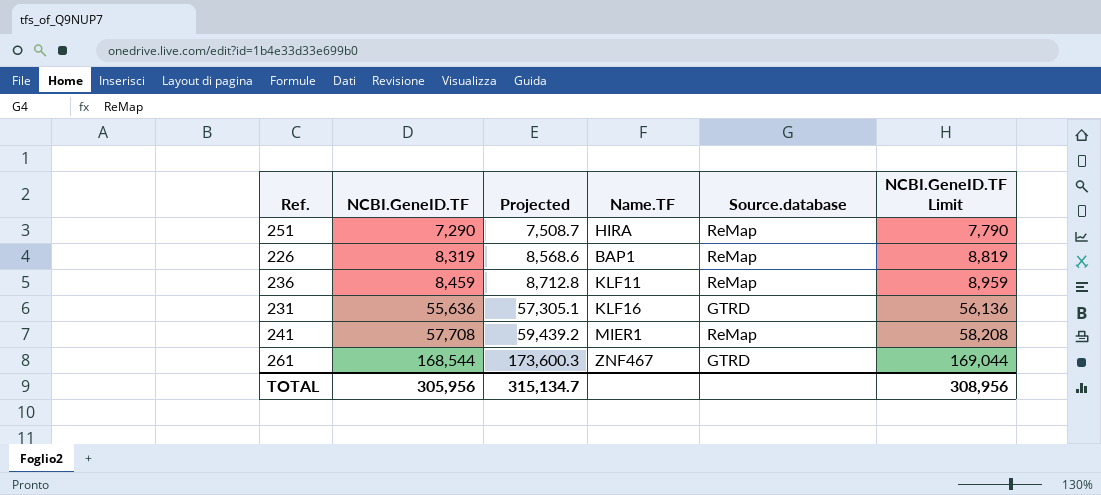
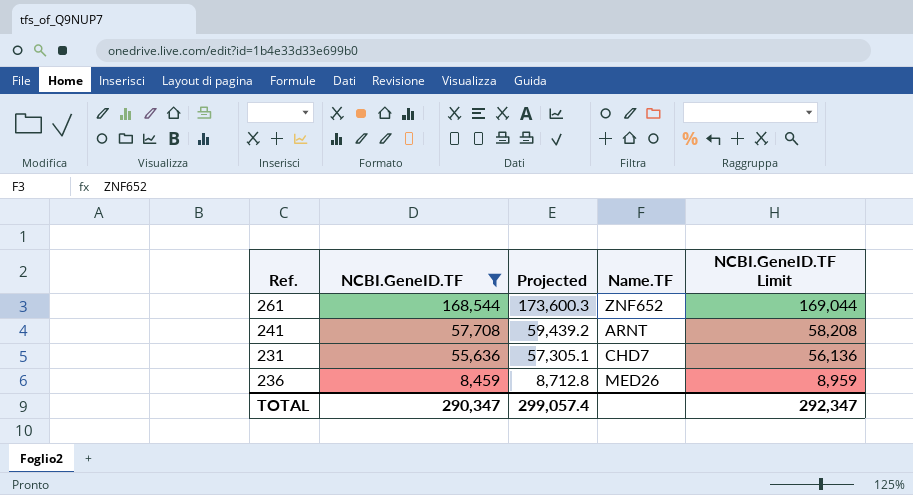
filter: none -> NCBI.GeneID.TF >= 8,459
row order: NCBI.GeneID.TF ascending -> NCBI.GeneID.TF descending
column Source.database | position: 5 -> none
261 | Name.TF: ZNF467 -> ZNF652
241 | Name.TF: MIER1 -> ARNT
231 | Name.TF: KLF16 -> CHD7
236 | Name.TF: KLF11 -> MED26
TOTAL | NCBI.GeneID.TF: 305,956 -> 290,347
TOTAL | Projected: 315,134.7 -> 299,057.4
TOTAL | NCBI.GeneID.TF Limit: 308,956 -> 292,347

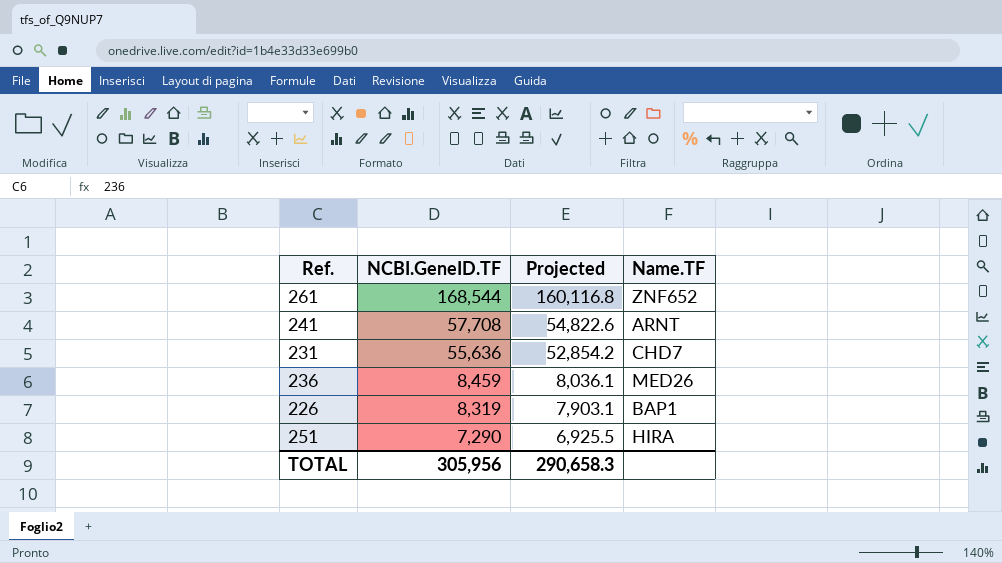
filter: NCBI.GeneID.TF >= 8,459 -> none
column NCBI.GeneID.TF Limit | formula: [NCBI.GeneID.TF] + 500 -> none
column Projected | formula: [NCBI.GeneID.TF] * 1.03 -> [NCBI.GeneID.TF] * 0.95
TOTAL | NCBI.GeneID.TF: 290,347 -> 305,956
TOTAL | Projected: 299,057.4 -> 290,658.3

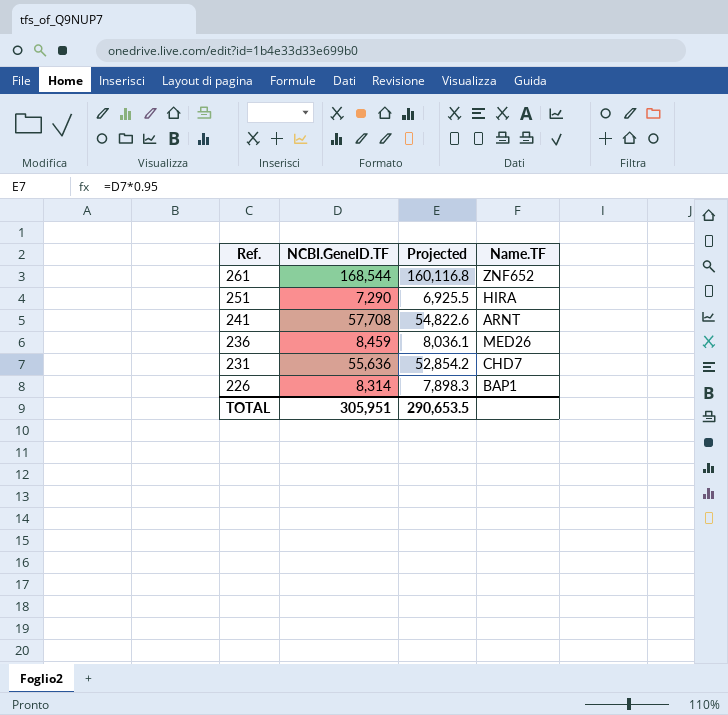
row order: NCBI.GeneID.TF descending -> Ref. descending
226 | NCBI.GeneID.TF: 8,319 -> 8,314
226 | Projected: 7,903.1 -> 7,898.3
TOTAL | NCBI.GeneID.TF: 305,956 -> 305,951
TOTAL | Projected: 290,658.3 -> 290,653.5

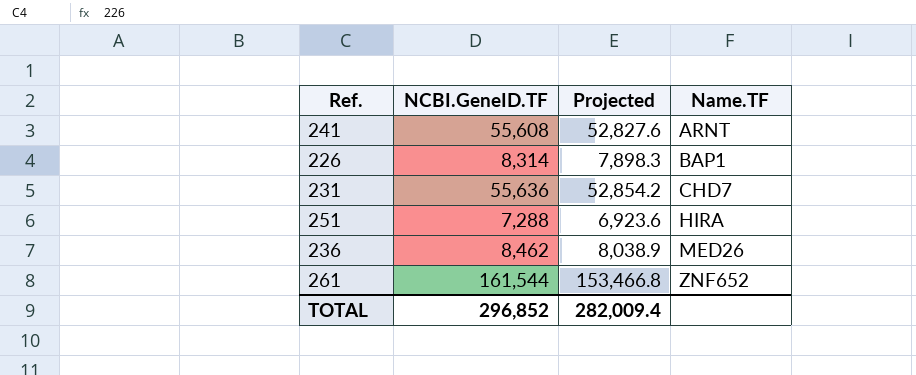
row order: Ref. descending -> Name.TF ascending
241 | NCBI.GeneID.TF: 57,708 -> 55,608
241 | Projected: 54,822.6 -> 52,827.6
251 | NCBI.GeneID.TF: 7,290 -> 7,288
251 | Projected: 6,925.5 -> 6,923.6
236 | NCBI.GeneID.TF: 8,459 -> 8,462
236 | Projected: 8,036.1 -> 8,038.9
261 | NCBI.GeneID.TF: 168,544 -> 161,544
261 | Projected: 160,116.8 -> 153,466.8
TOTAL | NCBI.GeneID.TF: 305,951 -> 296,852
TOTAL | Projected: 290,653.5 -> 282,009.4

